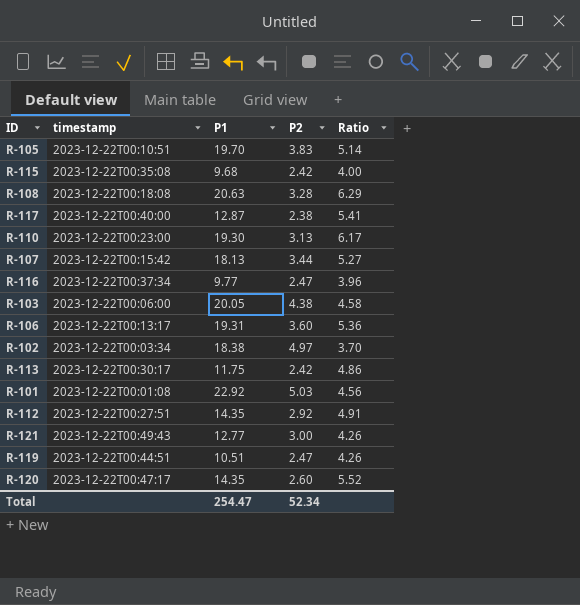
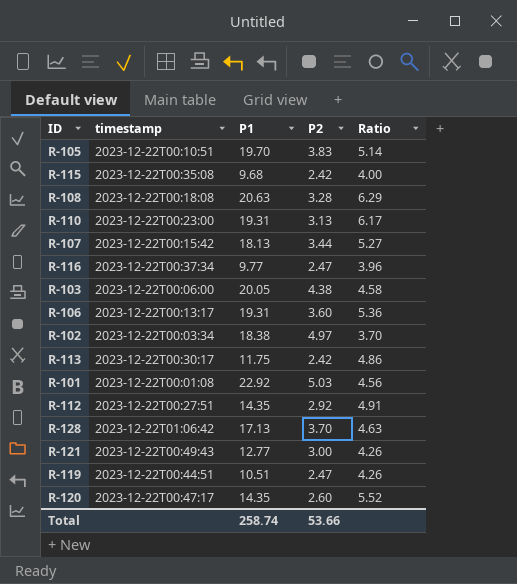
row R-117: 2023-12-22T00:40:00 | 12.87 | 2.38 | 5.41 -> none
R-110 | P1: 19.30 -> 19.31
row R-128: none -> 2023-12-22T01:06:42 | 17.13 | 3.70 | 4.63
Total | P1: 254.47 -> 258.74
Total | P2: 52.34 -> 53.66

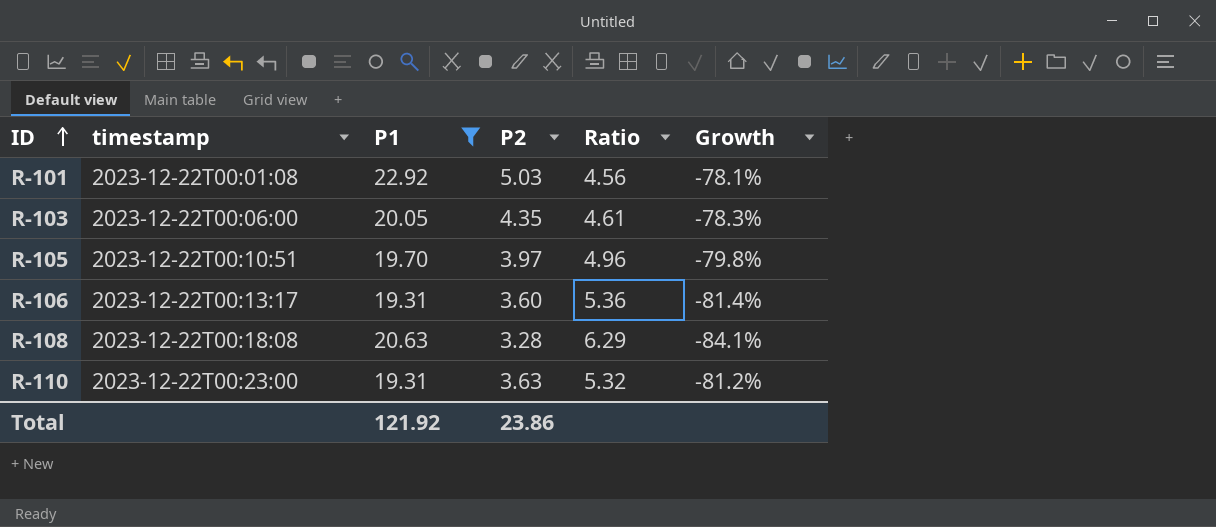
filter: none -> P1 >= 19.31
row order: none -> ID ascending
column Growth | formula: none -> ([P2] - [P1]) / [P1]
R-103 | P2: 4.38 -> 4.35
R-103 | Ratio: 4.58 -> 4.61
R-105 | P2: 3.83 -> 3.97
R-105 | Ratio: 5.14 -> 4.96
R-110 | P2: 3.13 -> 3.63
R-110 | Ratio: 6.17 -> 5.32
Total | P1: 258.74 -> 121.92
Total | P2: 53.66 -> 23.86

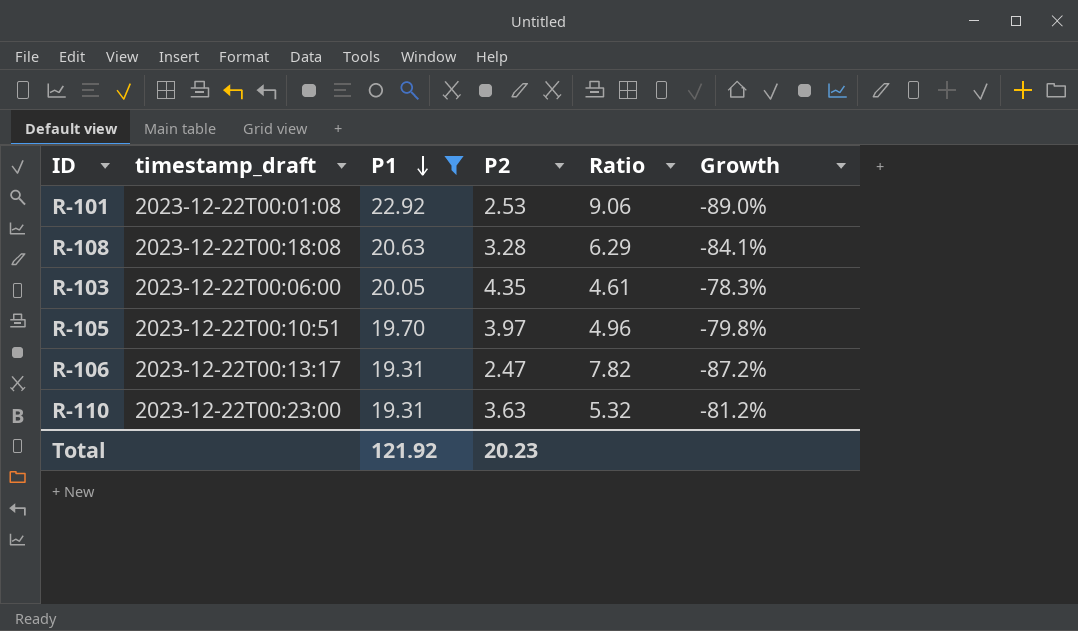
row order: ID ascending -> P1 descending
column name: timestamp -> timestamp_draft
R-101 | P2: 5.03 -> 2.53
R-101 | Ratio: 4.56 -> 9.06
R-101 | Growth: -78.1% -> -89.0%
R-106 | P2: 3.60 -> 2.47
R-106 | Ratio: 5.36 -> 7.82
R-106 | Growth: -81.4% -> -87.2%
Total | P2: 23.86 -> 20.23

